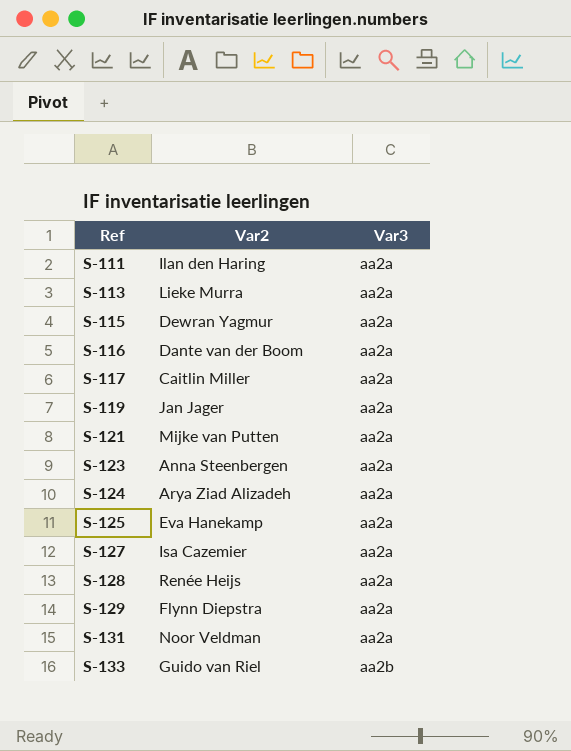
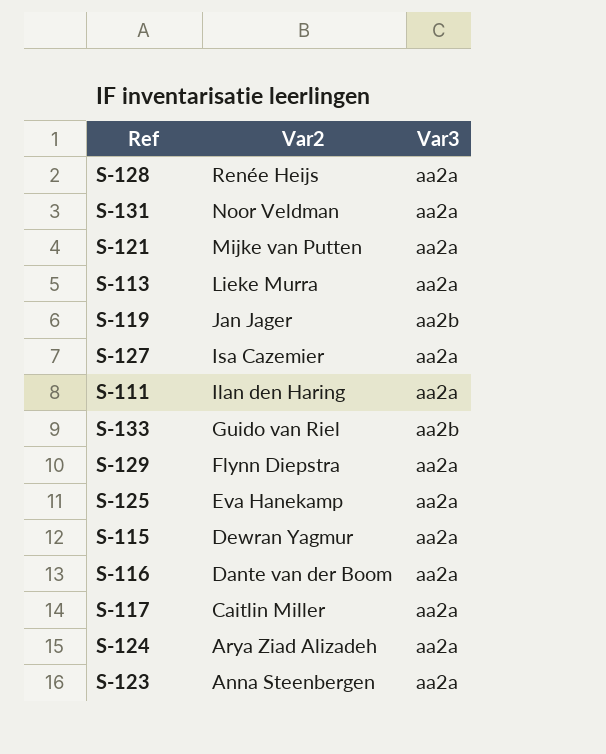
row order: Ref ascending -> Var2 descending
S-119 | Var3: aa2a -> aa2b

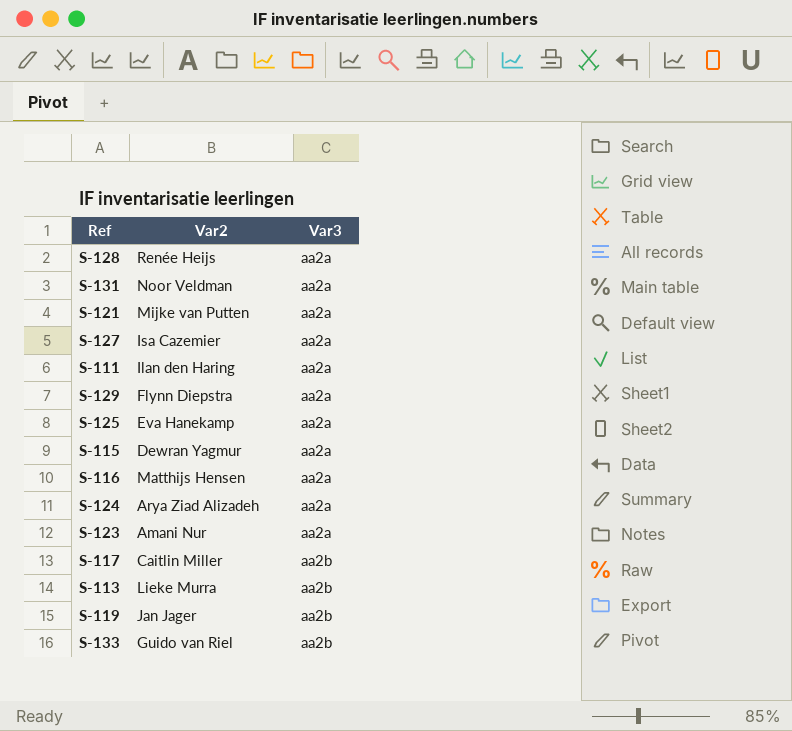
row order: Var2 descending -> Var3 ascending
S-116 | Var2: Dante van der Boom -> Matthijs Hensen
S-123 | Var2: Anna Steenbergen -> Amani Nur
S-117 | Var3: aa2a -> aa2b
S-113 | Var3: aa2a -> aa2b

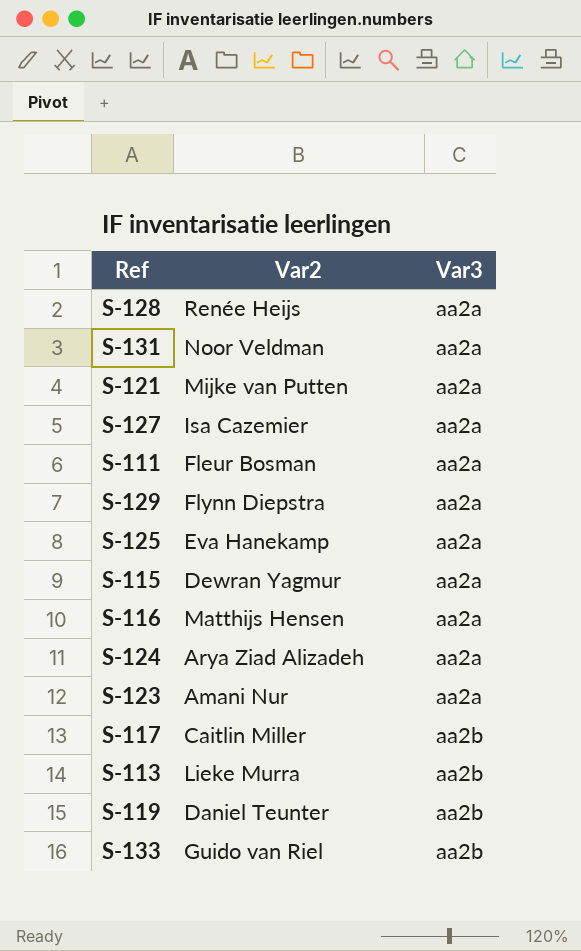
S-111 | Var2: Ilan den Haring -> Fleur Bosman
S-119 | Var2: Jan Jager -> Daniel Teunter

